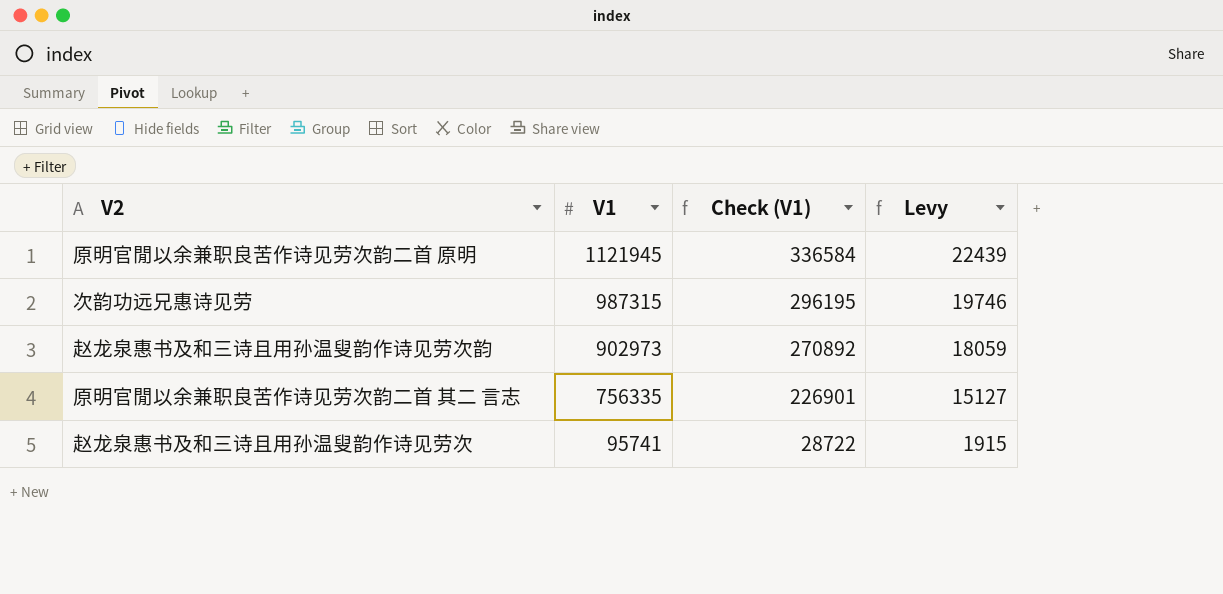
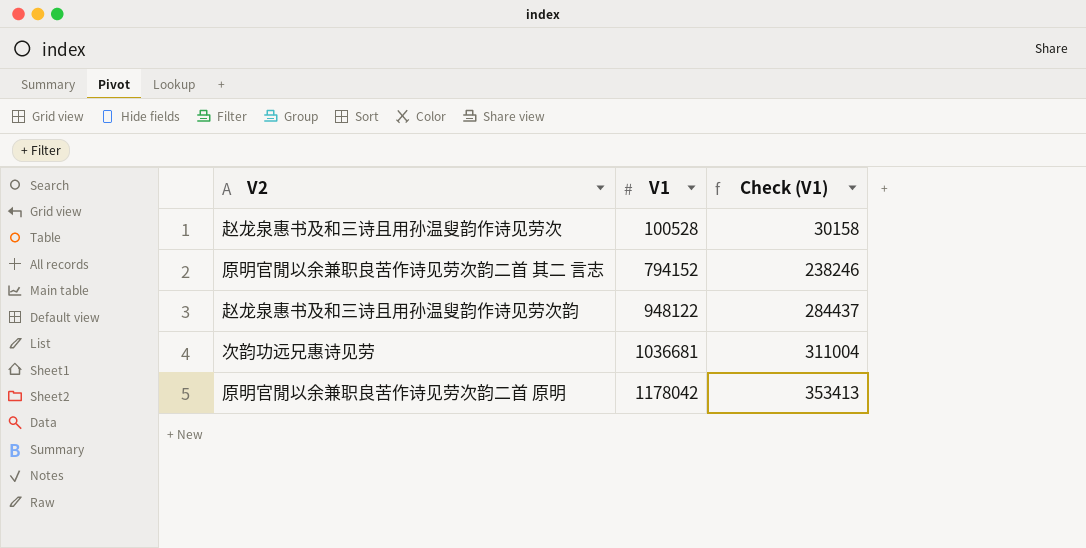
row order: V1 descending -> V1 ascending
column Levy | formula: [V1] * 0.02 -> none
赵龙泉惠书及和三诗且用孙温叟韵作诗见劳次 | V1: 95741 -> 100528
赵龙泉惠书及和三诗且用孙温叟韵作诗见劳次 | Check (V1): 28722 -> 30158
原明官閒以余兼职良苦作诗见劳次韵二首 其二 言志 | V1: 756335 -> 794152
原明官閒以余兼职良苦作诗见劳次韵二首 其二 言志 | Check (V1): 226901 -> 238246
赵龙泉惠书及和三诗且用孙温叟韵作诗见劳次韵 | V1: 902973 -> 948122
赵龙泉惠书及和三诗且用孙温叟韵作诗见劳次韵 | Check (V1): 270892 -> 284437
次韵功远兄惠诗见劳 | V1: 987315 -> 1036681
次韵功远兄惠诗见劳 | Check (V1): 296195 -> 311004
原明官閒以余兼职良苦作诗见劳次韵二首 原明 | V1: 1121945 -> 1178042
原明官閒以余兼职良苦作诗见劳次韵二首 原明 | Check (V1): 336584 -> 353413

